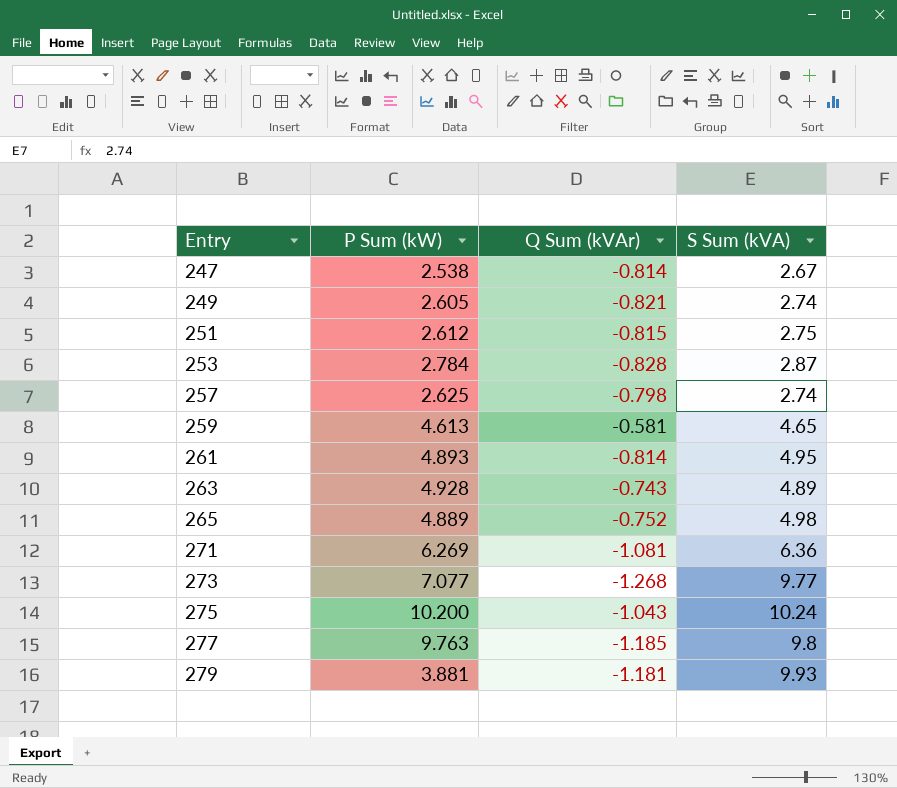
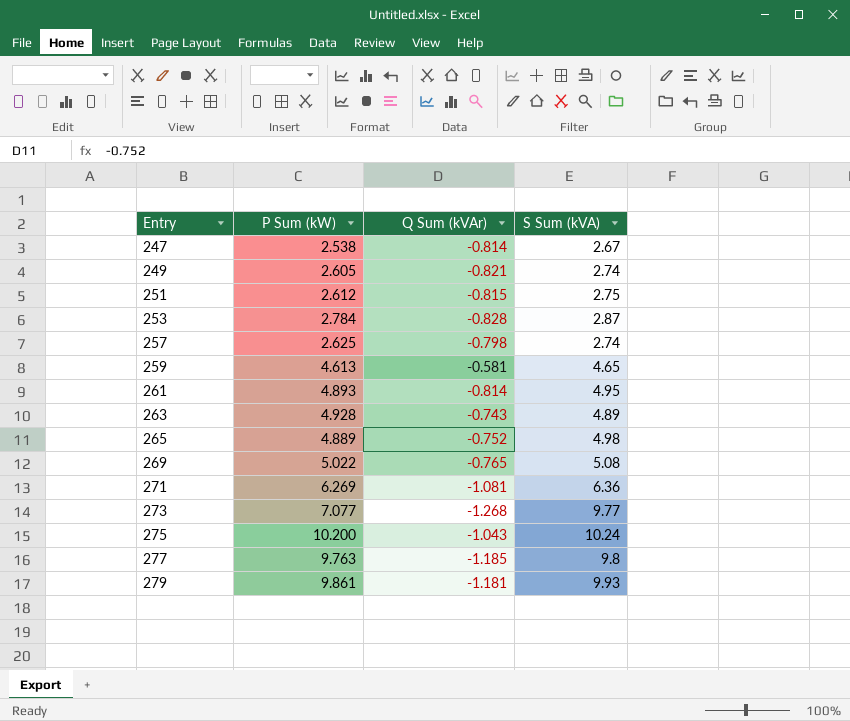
row 269: none -> 5.022 | -0.765 | 5.08
279 | P Sum (kW): 3.881 -> 9.861

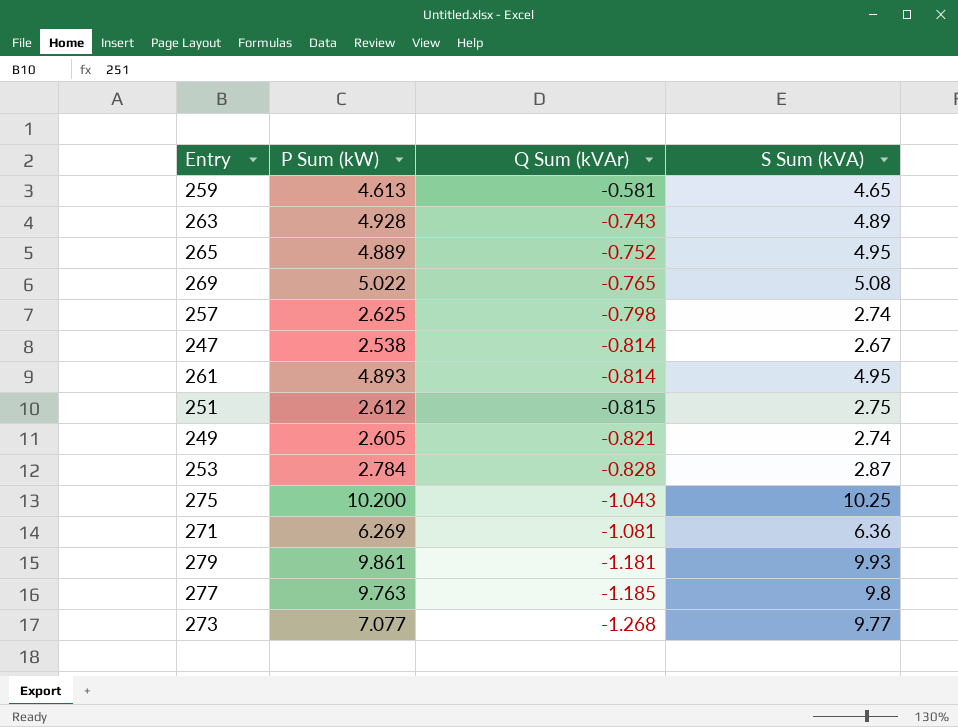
row order: Entry ascending -> Q Sum (kVAr) descending
265 | S Sum (kVA): 4.98 -> 4.95
275 | S Sum (kVA): 10.24 -> 10.25

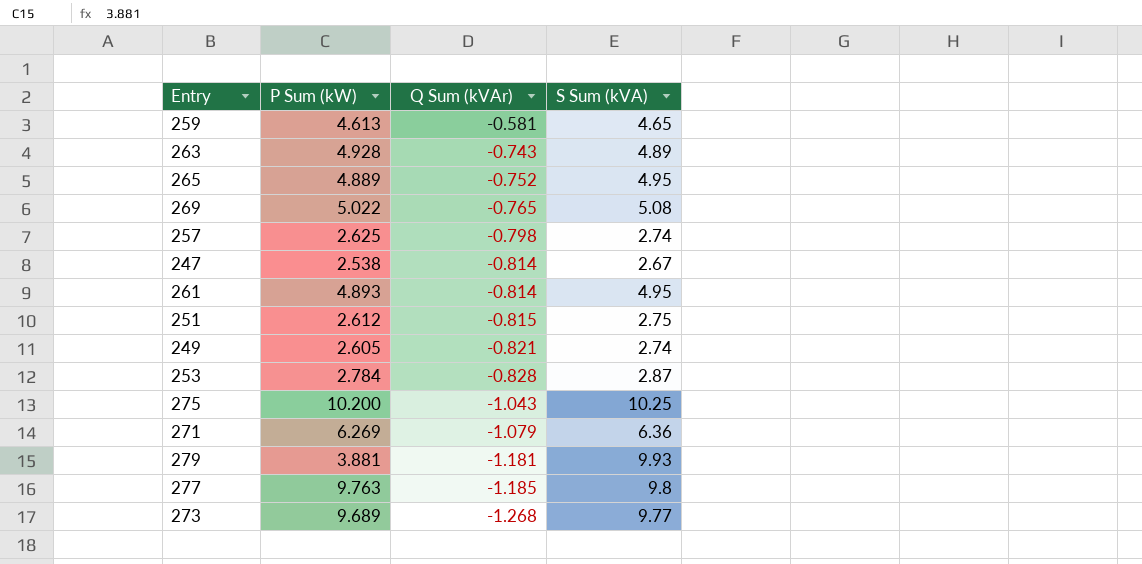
271 | Q Sum (kVAr): -1.081 -> -1.079
279 | P Sum (kW): 9.861 -> 3.881
273 | P Sum (kW): 7.077 -> 9.689

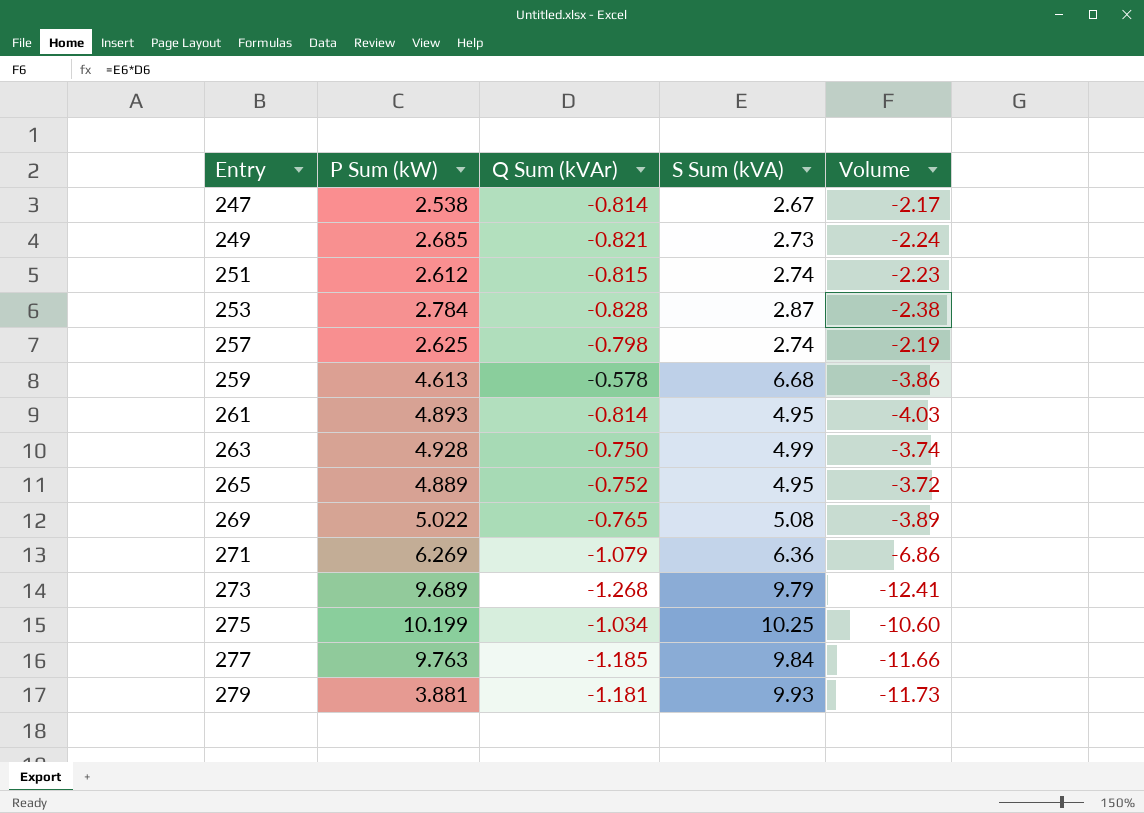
row order: Q Sum (kVAr) descending -> Entry ascending
column Volume | formula: none -> [Q Sum (kVAr)] * [S Sum (kVA)]
249 | P Sum (kW): 2.605 -> 2.685
249 | S Sum (kVA): 2.74 -> 2.73
251 | S Sum (kVA): 2.75 -> 2.74
259 | Q Sum (kVAr): -0.581 -> -0.578
259 | S Sum (kVA): 4.65 -> 6.68
263 | Q Sum (kVAr): -0.743 -> -0.750
263 | S Sum (kVA): 4.89 -> 4.99
273 | S Sum (kVA): 9.77 -> 9.79
275 | P Sum (kW): 10.200 -> 10.199
275 | Q Sum (kVAr): -1.043 -> -1.034
277 | S Sum (kVA): 9.8 -> 9.84

